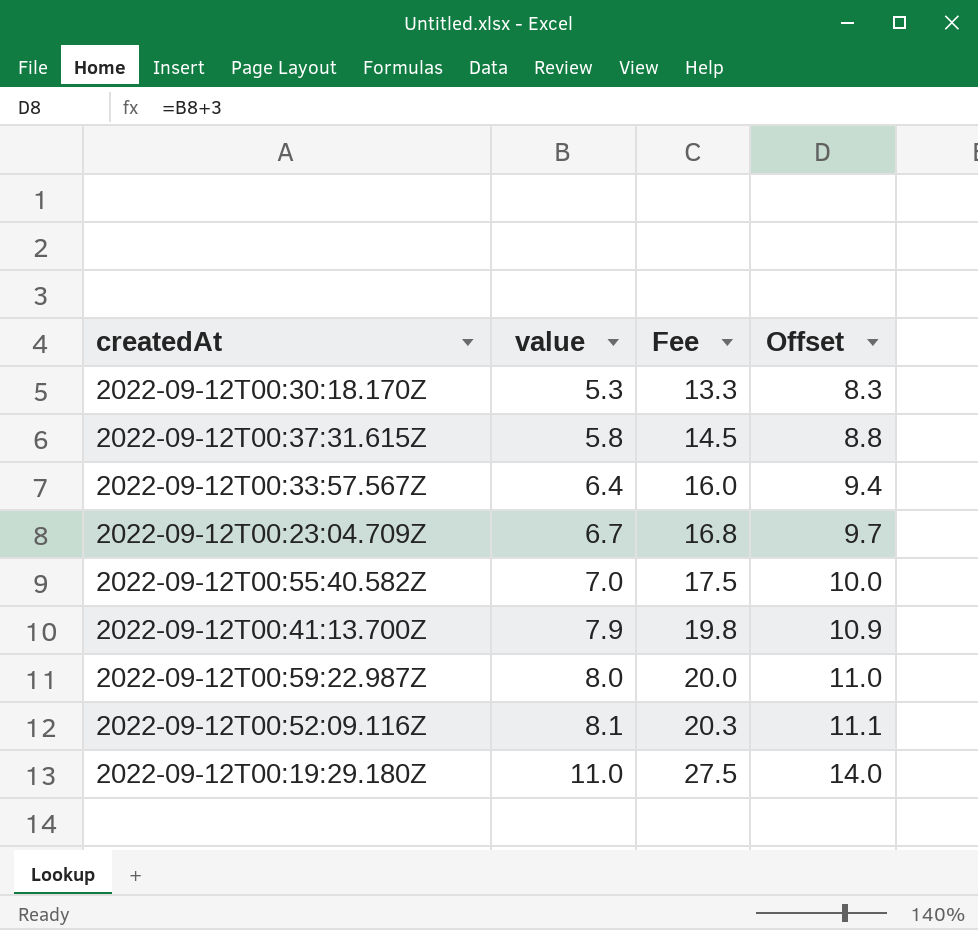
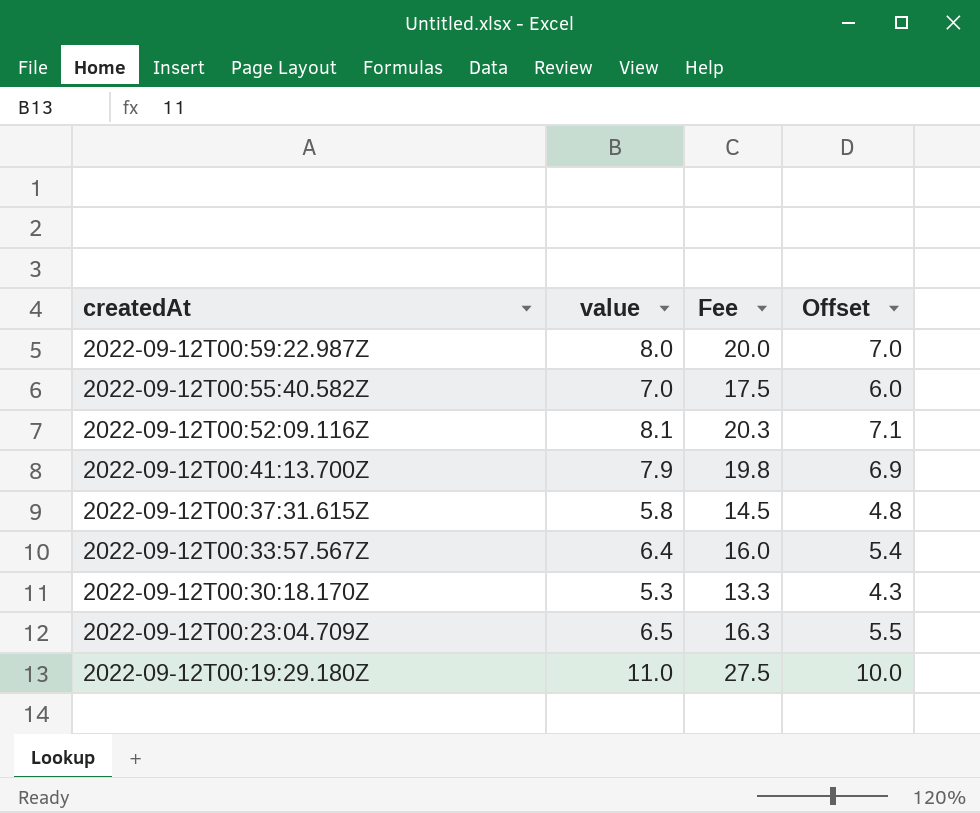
row order: value ascending -> createdAt descending
column Offset | formula: [value] + 3 -> [value] - 1
2022-09-12T00:23:04.709Z | value: 6.7 -> 6.5
2022-09-12T00:23:04.709Z | Fee: 16.8 -> 16.3

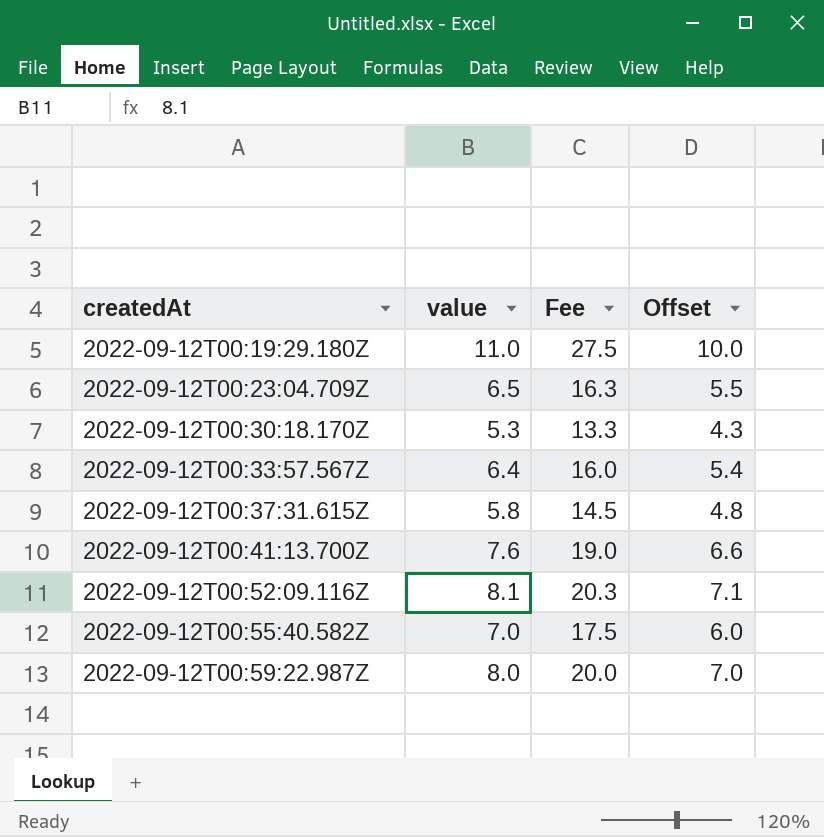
row order: createdAt descending -> createdAt ascending
2022-09-12T00:41:13.700Z | value: 7.9 -> 7.6
2022-09-12T00:41:13.700Z | Fee: 19.8 -> 19.0
2022-09-12T00:41:13.700Z | Offset: 6.9 -> 6.6

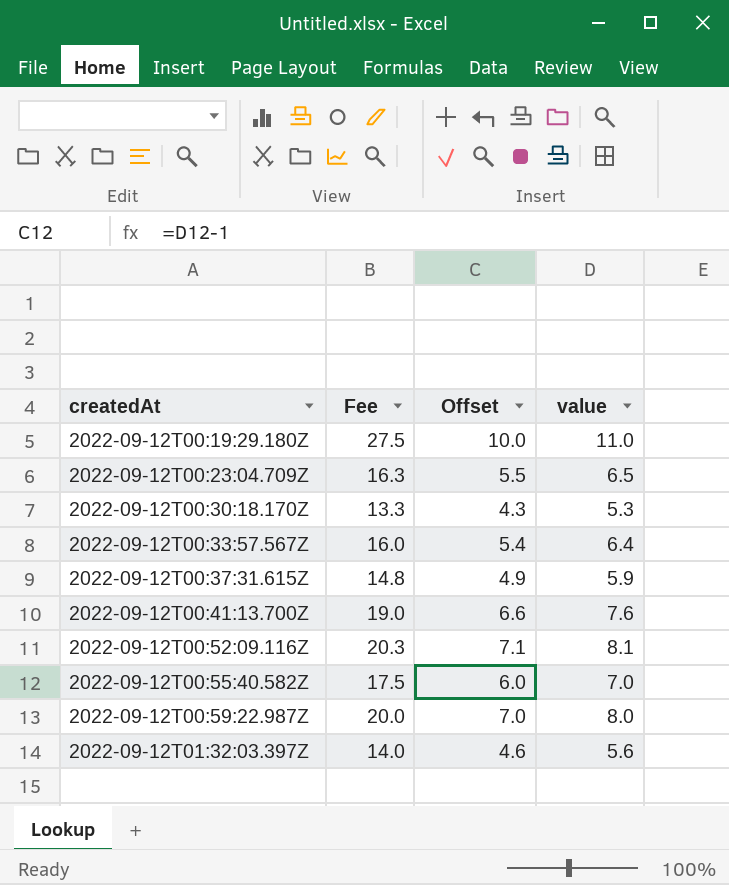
column value | position: 2 -> 4
2022-09-12T00:37:31.615Z | Fee: 14.5 -> 14.8
2022-09-12T00:37:31.615Z | Offset: 4.8 -> 4.9
2022-09-12T00:37:31.615Z | value: 5.8 -> 5.9
row 2022-09-12T01:32:03.397Z: none -> 14.0 | 4.6 | 5.6

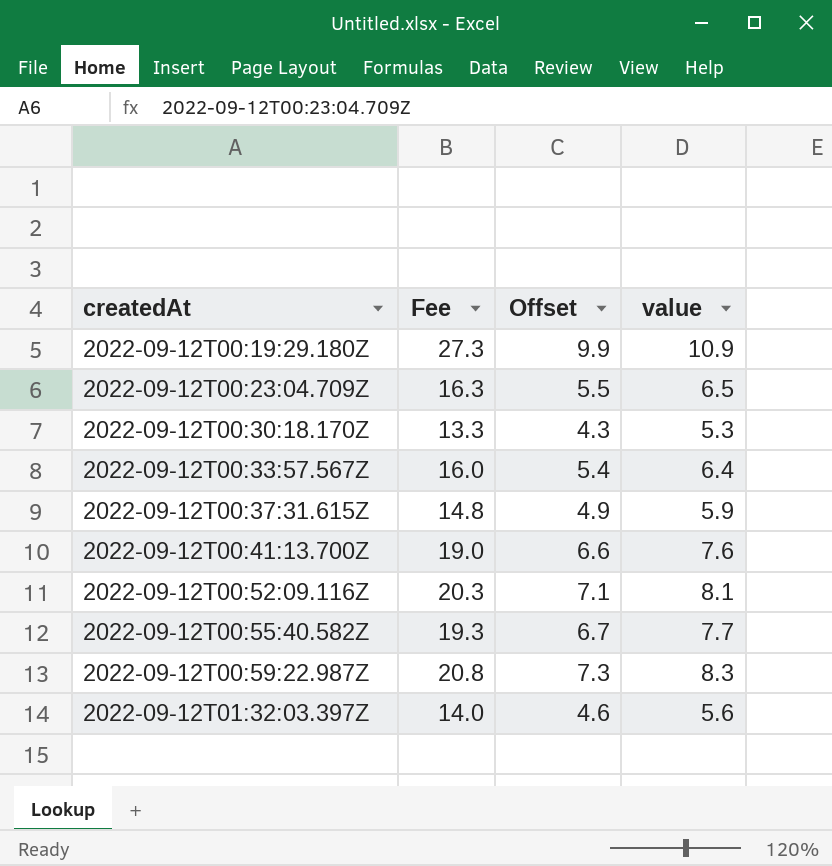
2022-09-12T00:19:29.180Z | Fee: 27.5 -> 27.3
2022-09-12T00:19:29.180Z | Offset: 10.0 -> 9.9
2022-09-12T00:19:29.180Z | value: 11.0 -> 10.9
2022-09-12T00:55:40.582Z | Fee: 17.5 -> 19.3
2022-09-12T00:55:40.582Z | Offset: 6.0 -> 6.7
2022-09-12T00:55:40.582Z | value: 7.0 -> 7.7
2022-09-12T00:59:22.987Z | Fee: 20.0 -> 20.8
2022-09-12T00:59:22.987Z | Offset: 7.0 -> 7.3
2022-09-12T00:59:22.987Z | value: 8.0 -> 8.3

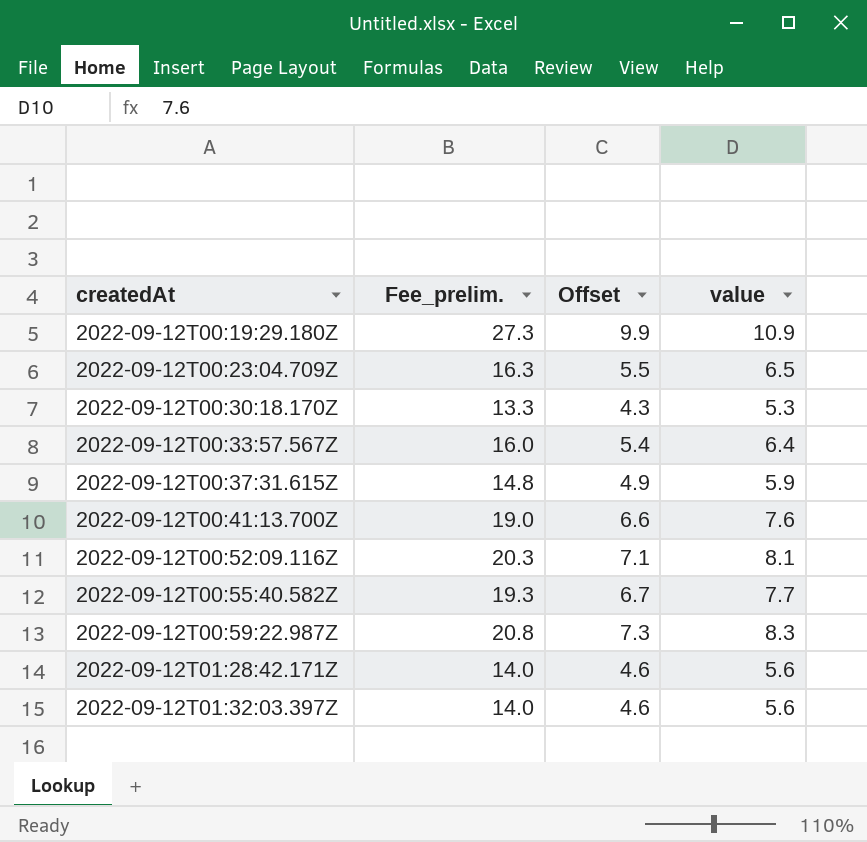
column name: Fee -> Fee_prelim.
row 2022-09-12T01:28:42.171Z: none -> 14.0 | 4.6 | 5.6

